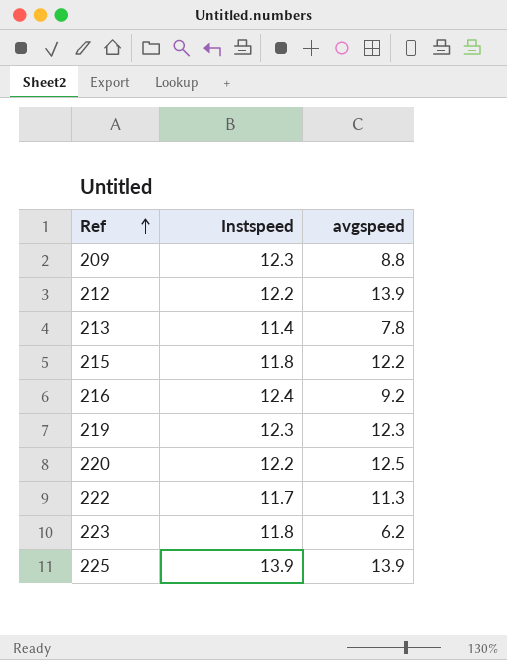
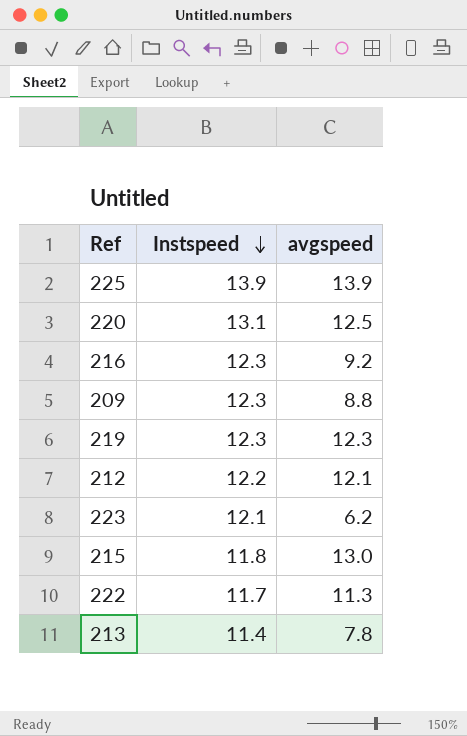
row order: Ref ascending -> Instspeed descending
220 | Instspeed: 12.2 -> 13.1
216 | Instspeed: 12.4 -> 12.3
212 | avgspeed: 13.9 -> 12.1
223 | Instspeed: 11.8 -> 12.1
215 | avgspeed: 12.2 -> 13.0

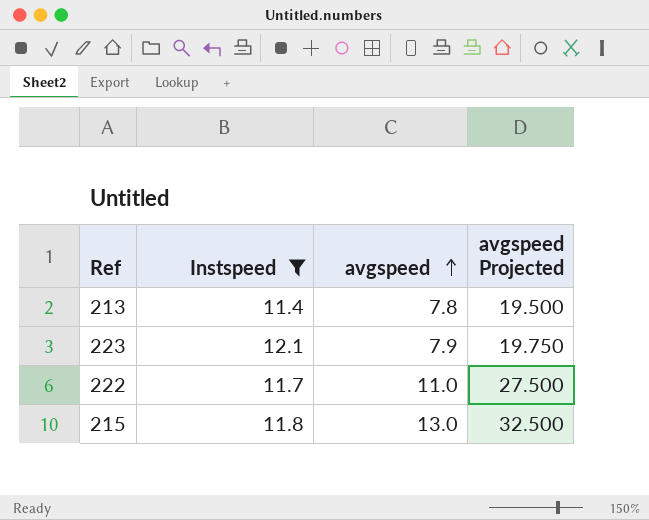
filter: none -> Instspeed <= 12.1
row order: Instspeed descending -> avgspeed ascending
column avgspeed Projected | formula: none -> [avgspeed] * 2.5
223 | avgspeed: 6.2 -> 7.9
222 | avgspeed: 11.3 -> 11.0

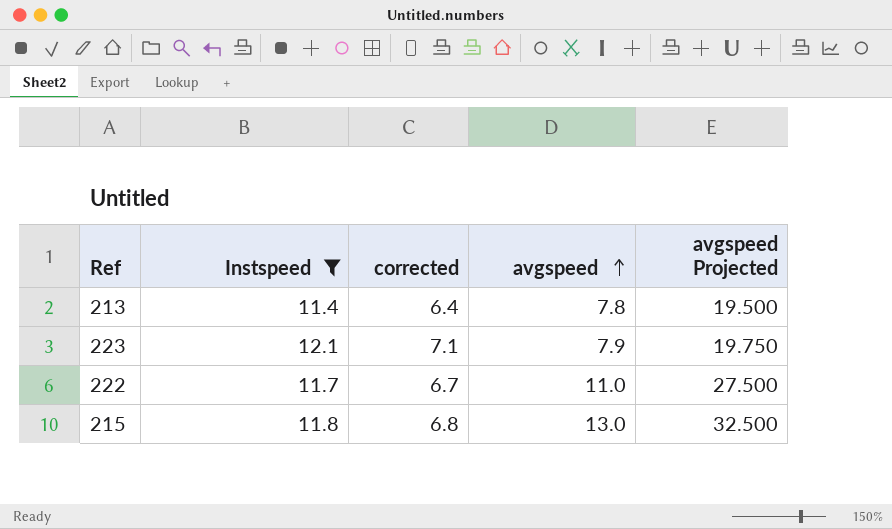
column corrected | formula: none -> [Instspeed] - 5

